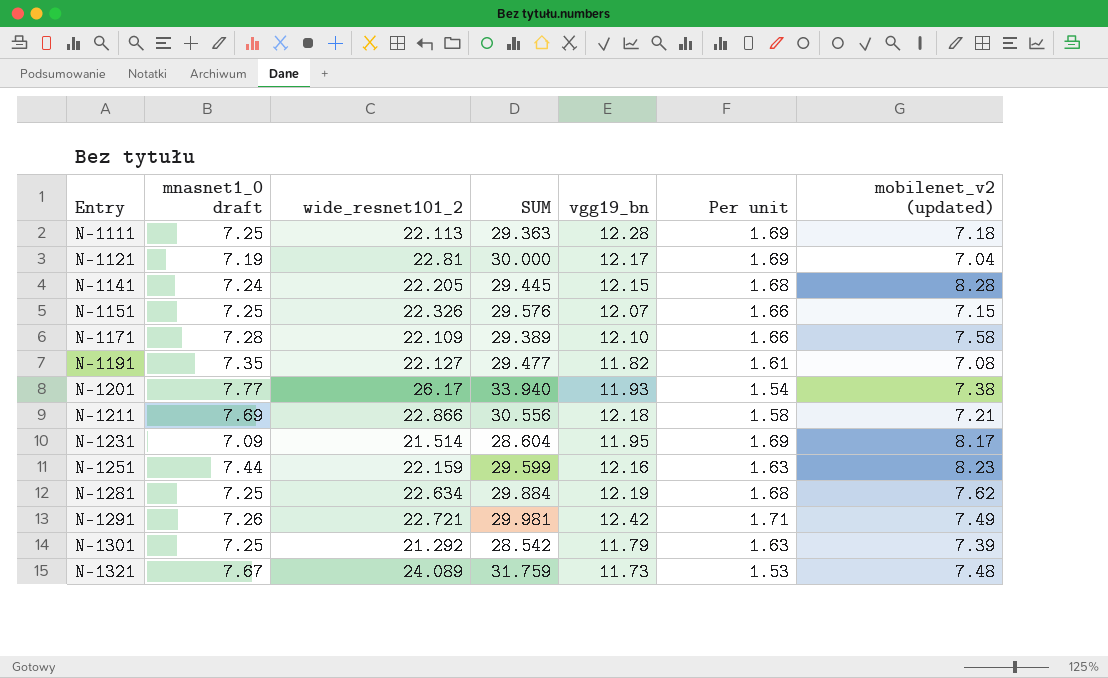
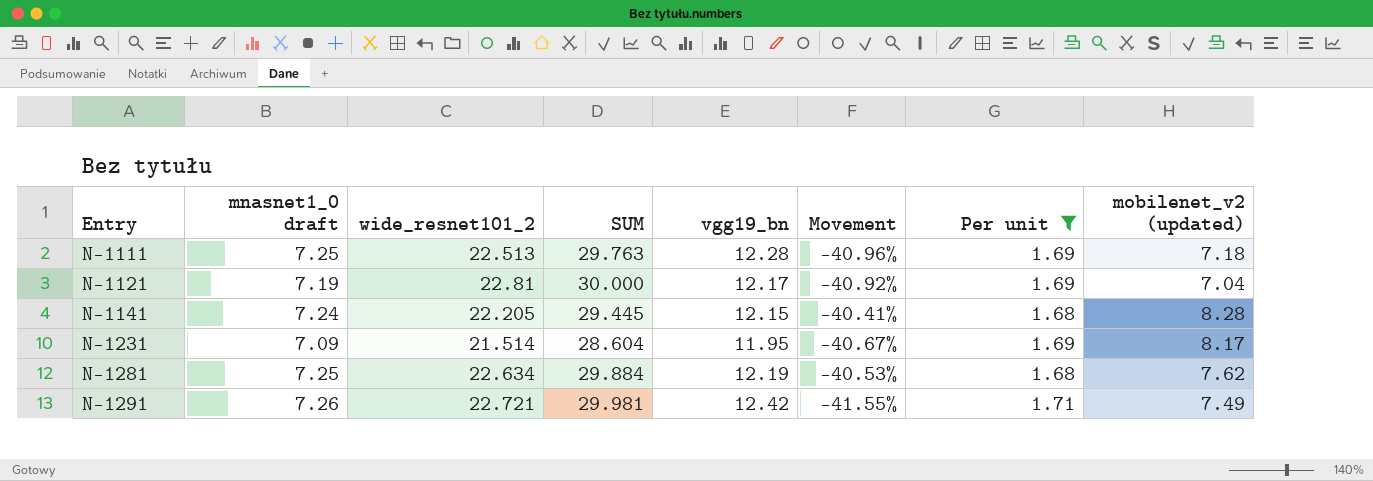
filter: none -> Per unit >= 1.68
column Movement | formula: none -> ([mnasnet1_0 draft] - [vgg19_bn]) / [vgg19_bn]
N-1111 | wide_resnet101_2: 22.113 -> 22.513
N-1111 | SUM: 29.363 -> 29.763

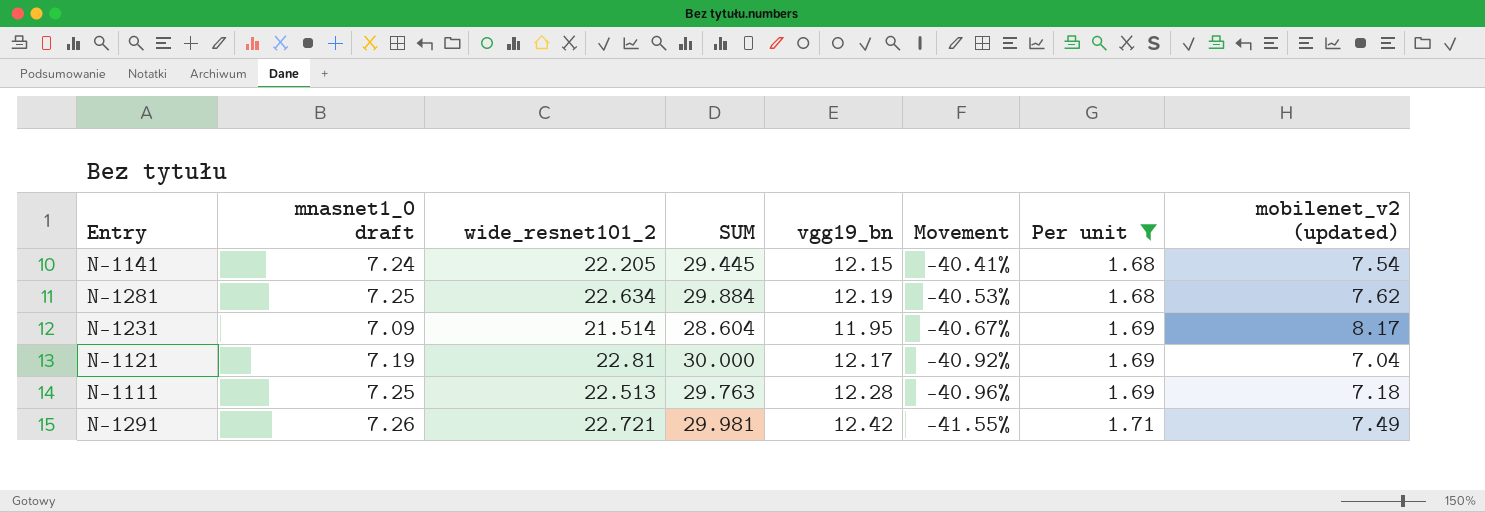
row order: Entry ascending -> Movement descending
N-1141 | mobilenet_v2 (updated): 8.28 -> 7.54

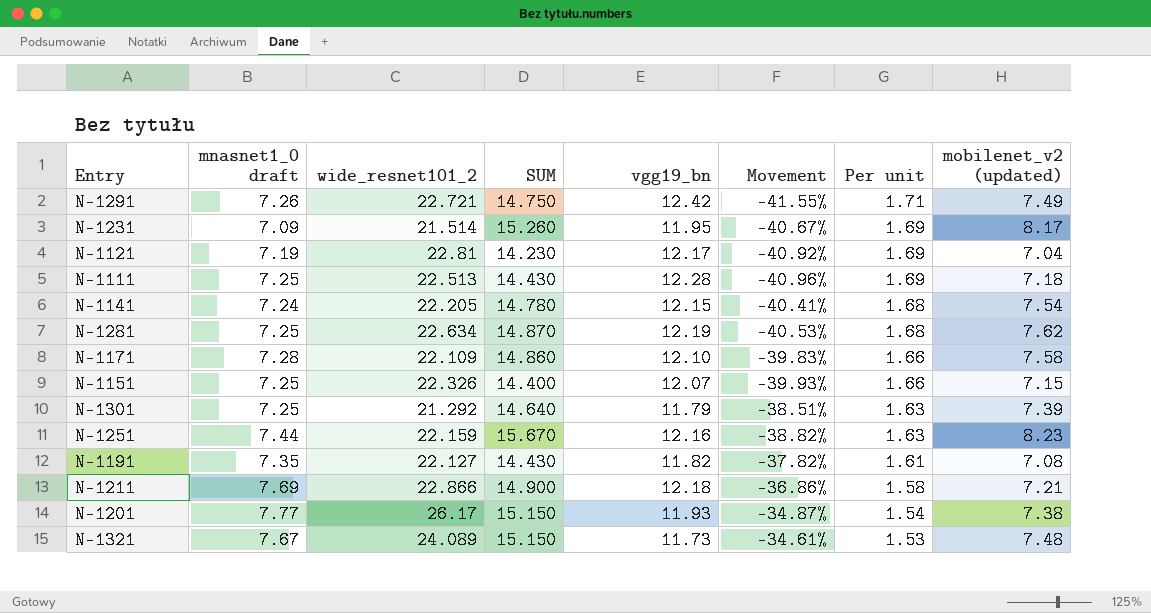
filter: Per unit >= 1.68 -> none
row order: Movement descending -> Per unit descending
column SUM | formula: [mnasnet1_0 draft] + [wide_resnet101_2] -> [mnasnet1_0 draft] + [mobilenet_v2 (updated)]

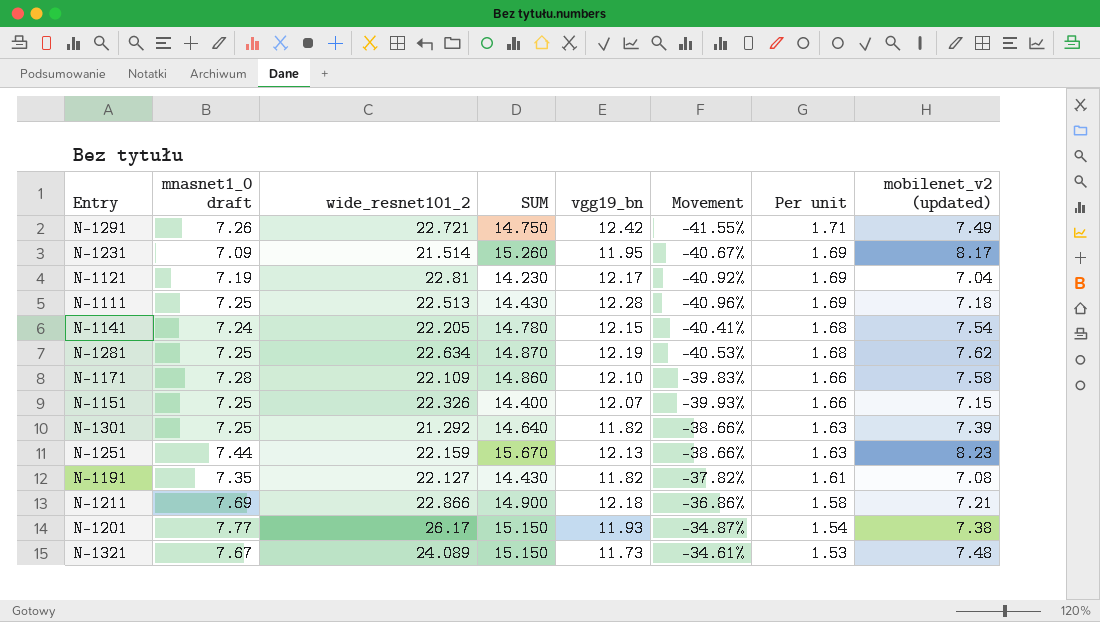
N-1301 | vgg19_bn: 11.79 -> 11.82
N-1301 | Movement: -38.51% -> -38.66%
N-1251 | vgg19_bn: 12.16 -> 12.13
N-1251 | Movement: -38.82% -> -38.66%

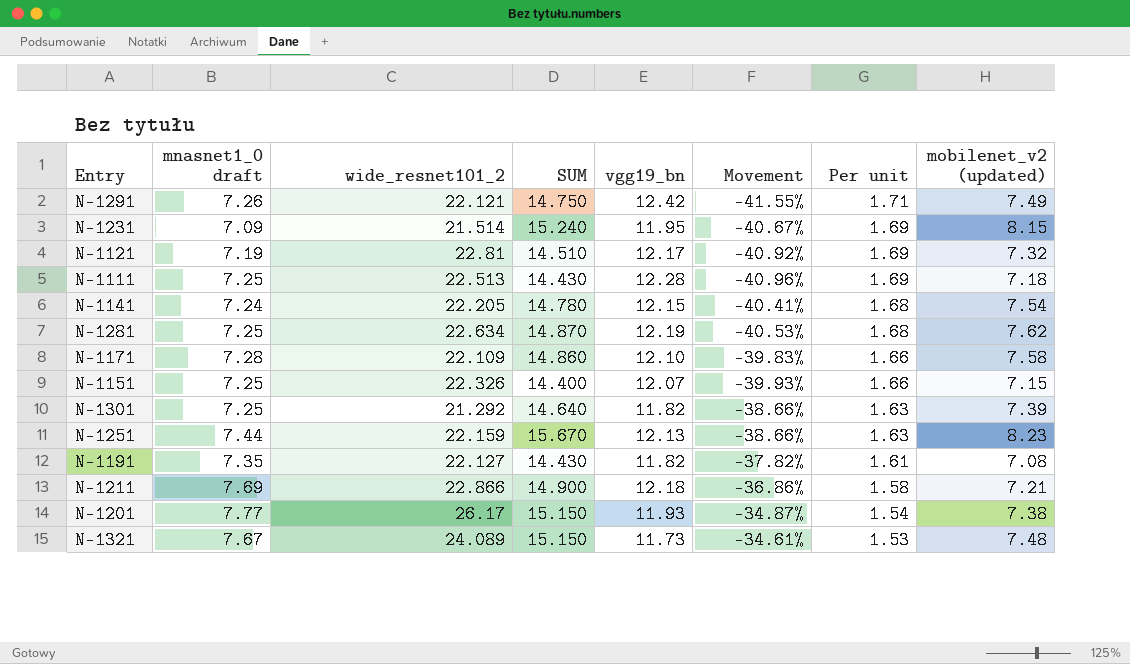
N-1291 | wide_resnet101_2: 22.721 -> 22.121
N-1231 | SUM: 15.260 -> 15.240
N-1231 | mobilenet_v2 (updated): 8.17 -> 8.15
N-1121 | SUM: 14.230 -> 14.510
N-1121 | mobilenet_v2 (updated): 7.04 -> 7.32

